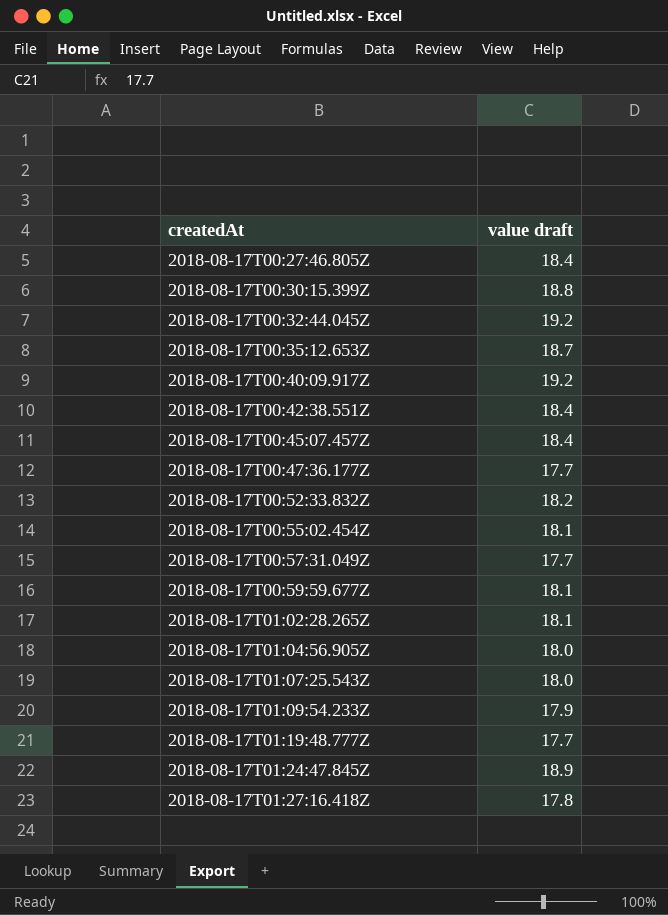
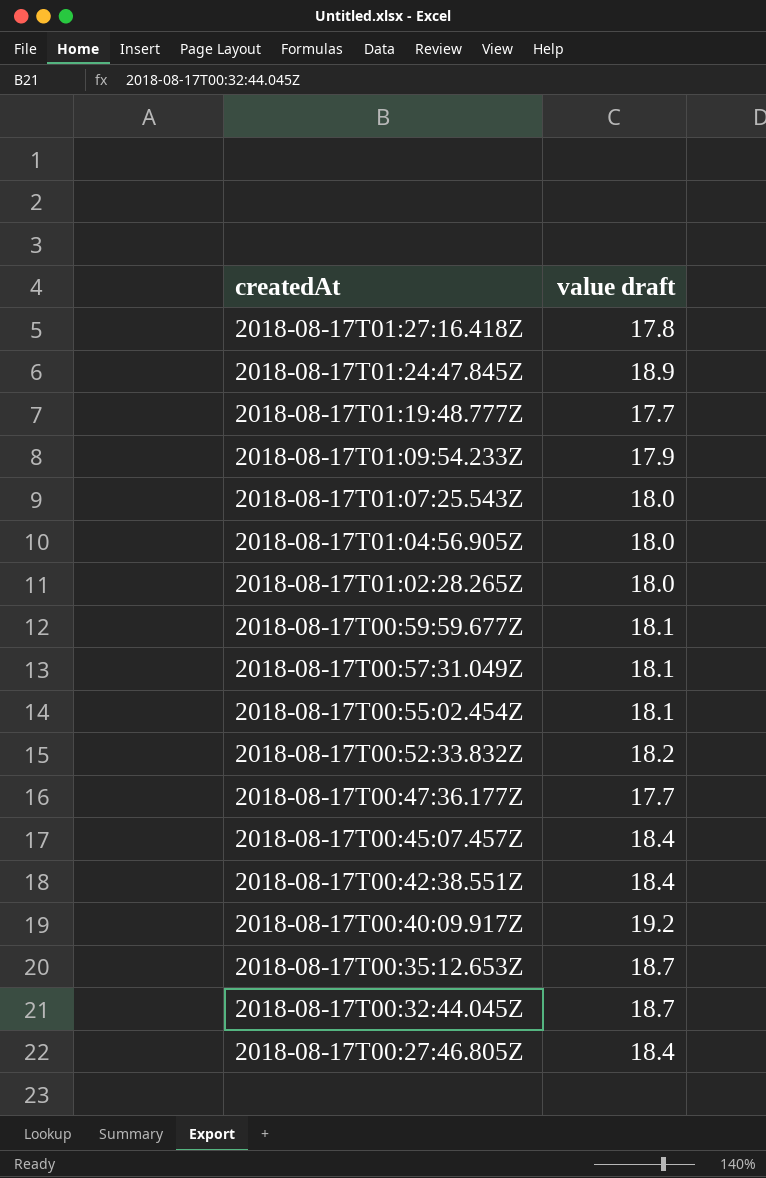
row order: createdAt ascending -> createdAt descending
row 2018-08-17T00:30:15.399Z: 18.8 -> none
2018-08-17T01:02:28.265Z | value draft: 18.1 -> 18.0
2018-08-17T00:57:31.049Z | value draft: 17.7 -> 18.1
2018-08-17T00:32:44.045Z | value draft: 19.2 -> 18.7

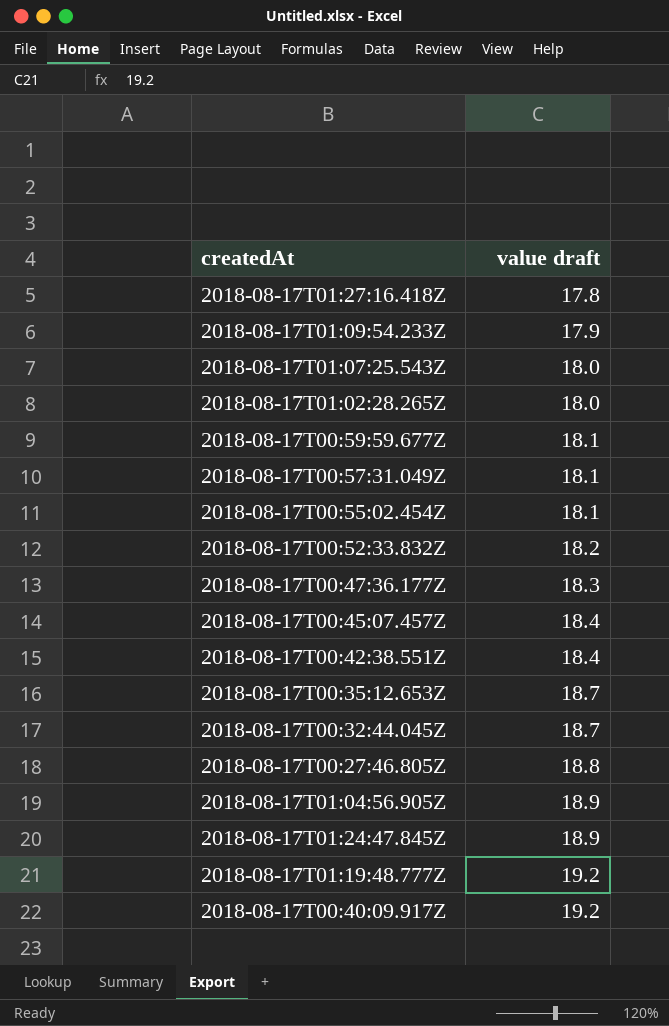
row order: createdAt descending -> value draft ascending
2018-08-17T00:47:36.177Z | value draft: 17.7 -> 18.3
2018-08-17T00:27:46.805Z | value draft: 18.4 -> 18.8
2018-08-17T01:04:56.905Z | value draft: 18.0 -> 18.9
2018-08-17T01:19:48.777Z | value draft: 17.7 -> 19.2

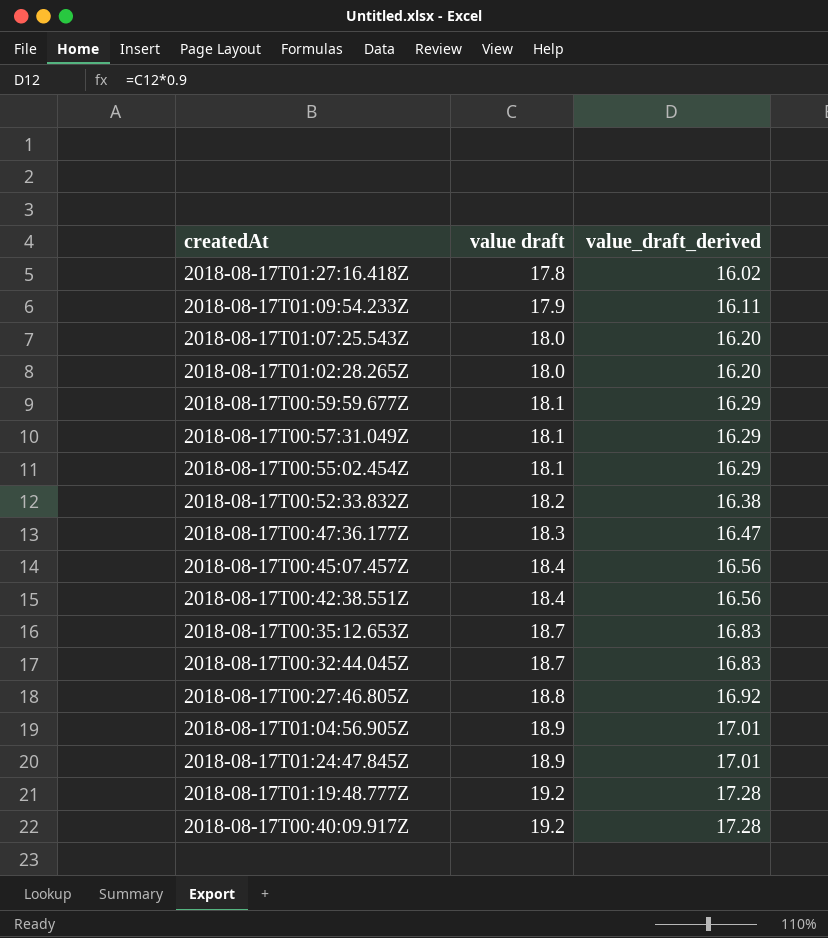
column value_draft_derived | formula: none -> [value draft] * 0.9

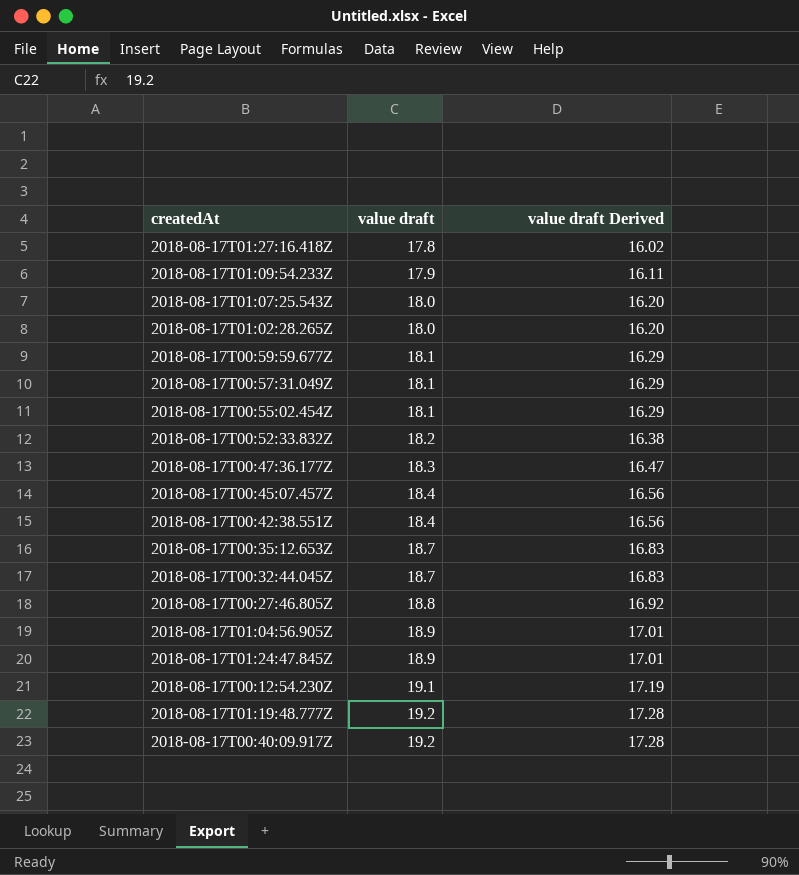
column name: value_draft_derived -> value draft Derived
row 2018-08-17T00:12:54.230Z: none -> 19.1 | 17.19

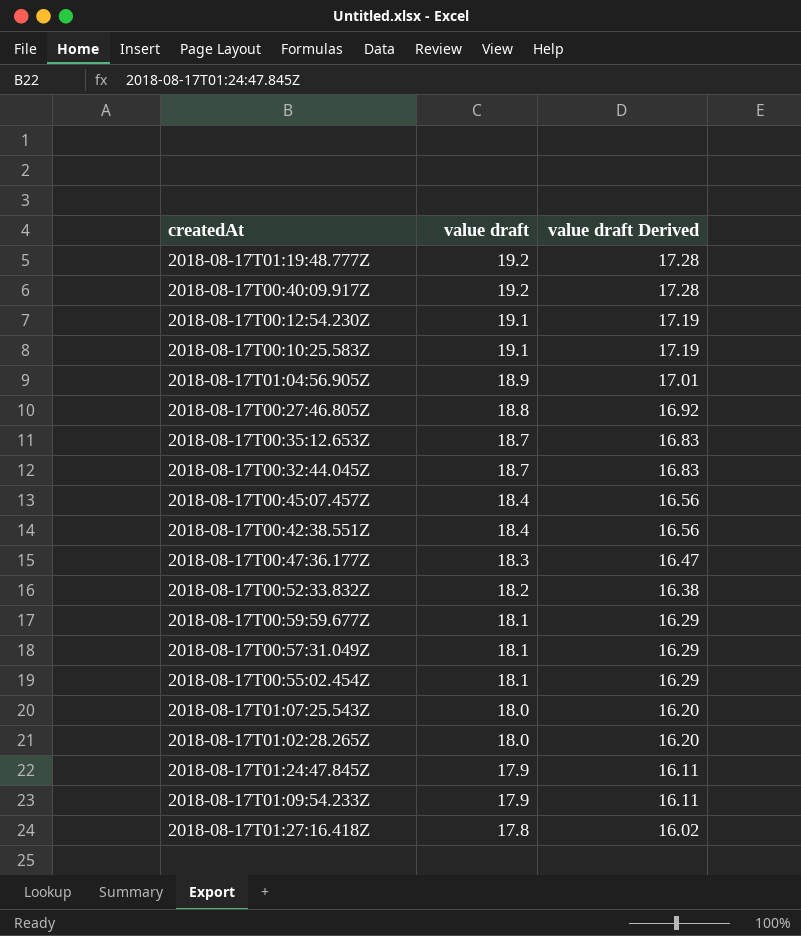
row order: value draft ascending -> value draft descending
row 2018-08-17T00:10:25.583Z: none -> 19.1 | 17.19
2018-08-17T01:24:47.845Z | value draft: 18.9 -> 17.9
2018-08-17T01:24:47.845Z | value draft Derived: 17.01 -> 16.11

